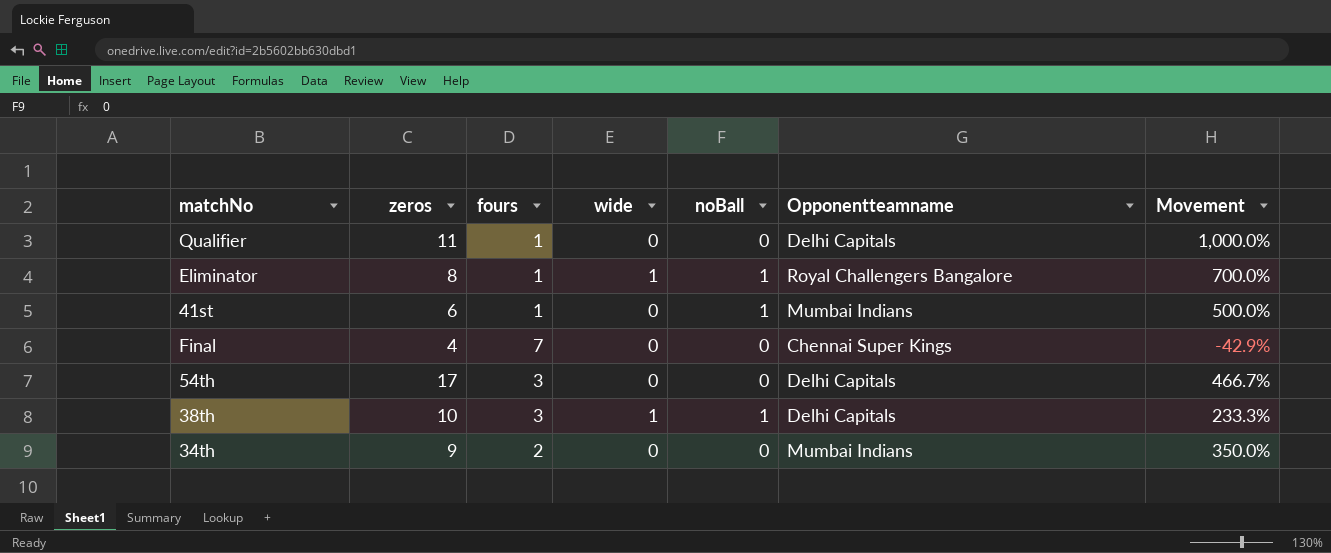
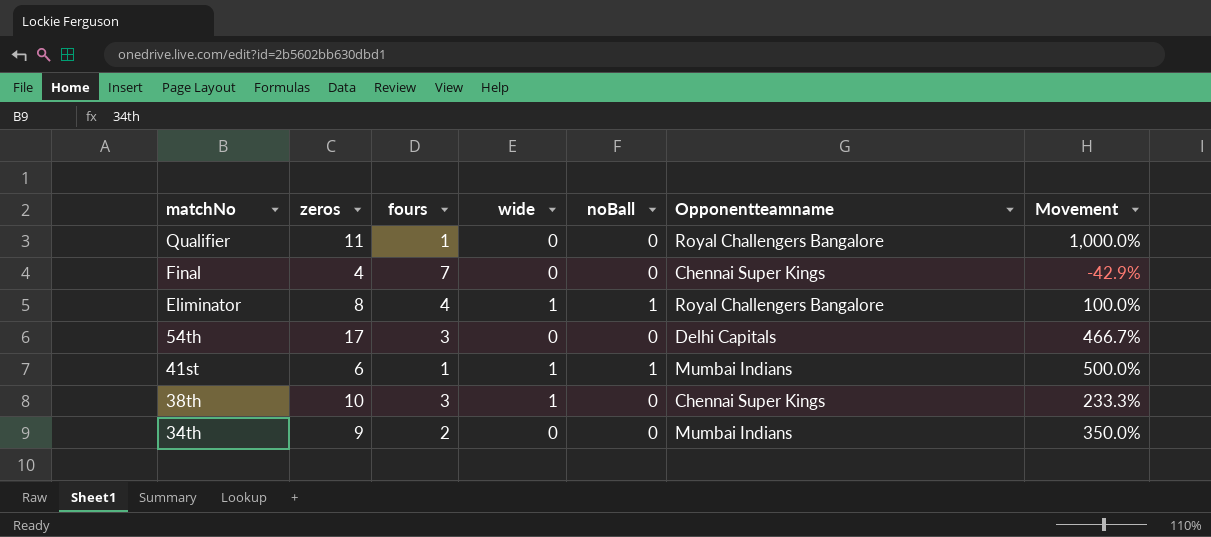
row order: none -> matchNo descending
Qualifier | Opponentteamname: Delhi Capitals -> Royal Challengers Bangalore
Eliminator | fours: 1 -> 4
Eliminator | Movement: 700.0% -> 100.0%
41st | wide: 0 -> 1
38th | noBall: 1 -> 0
38th | Opponentteamname: Delhi Capitals -> Chennai Super Kings

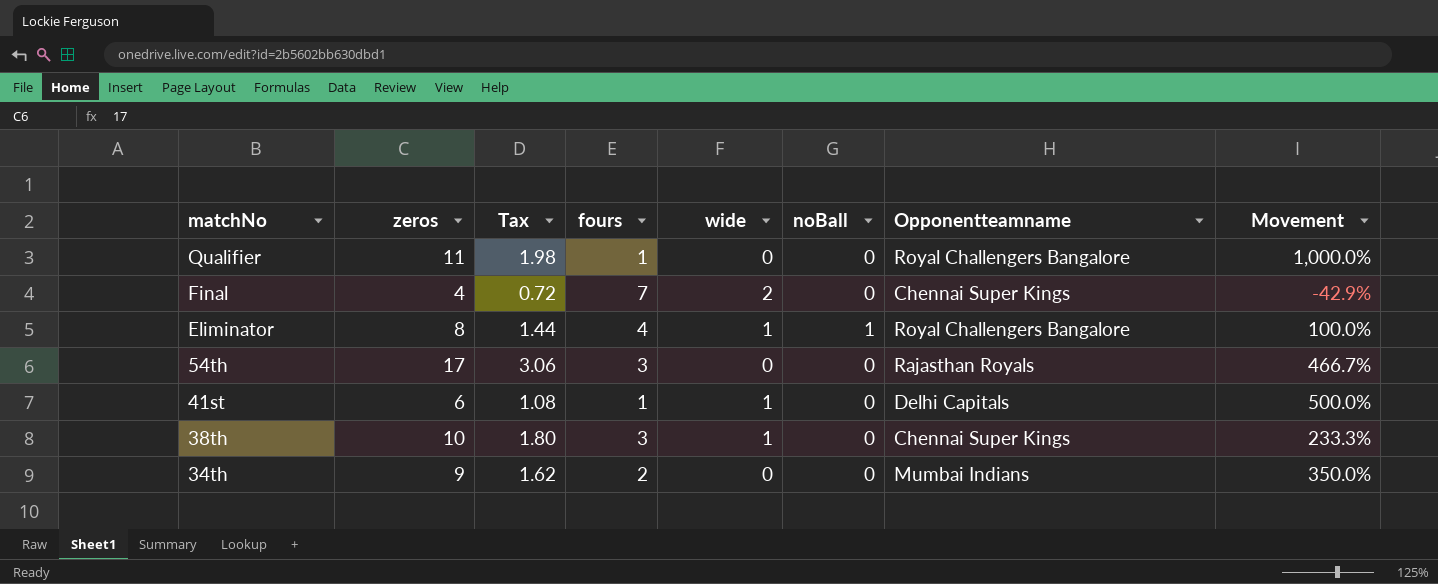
column Tax | formula: none -> [zeros] * 0.18
Final | wide: 0 -> 2
54th | Opponentteamname: Delhi Capitals -> Rajasthan Royals
41st | noBall: 1 -> 0
41st | Opponentteamname: Mumbai Indians -> Delhi Capitals

